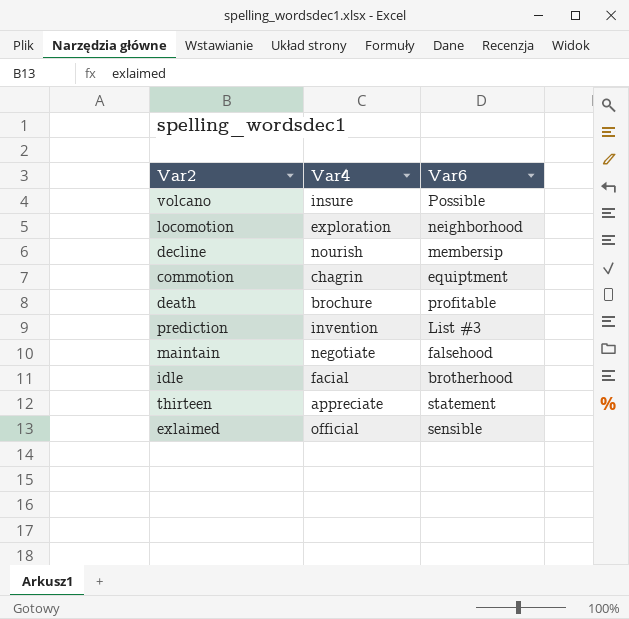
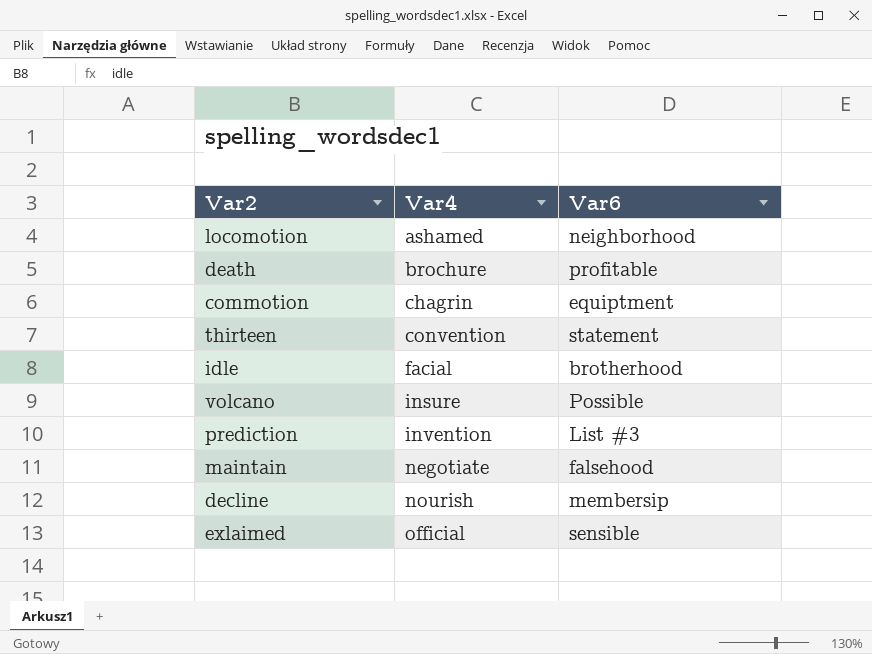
row order: none -> Var4 ascending
locomotion | Var4: exploration -> ashamed
thirteen | Var4: appreciate -> convention

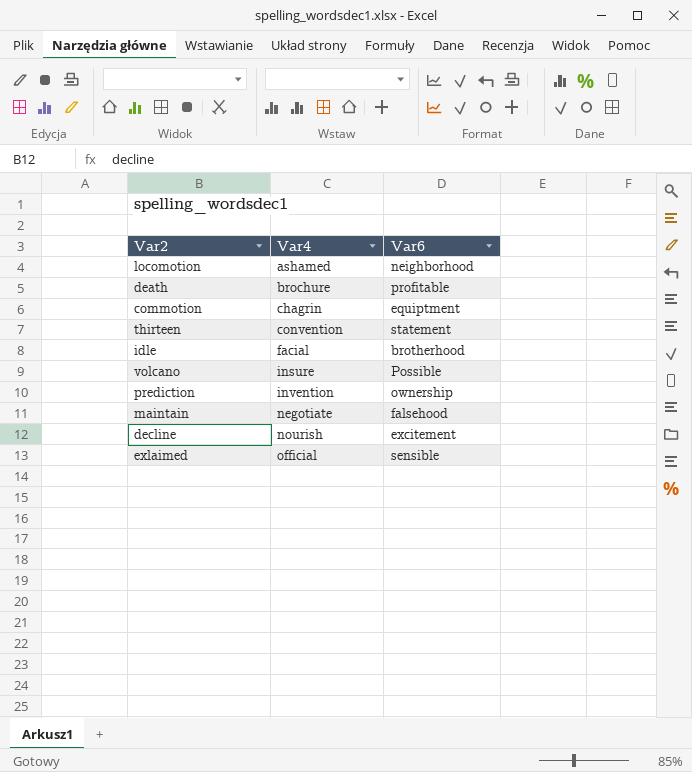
prediction | Var6: List #3 -> ownership
decline | Var6: membersip -> excitement

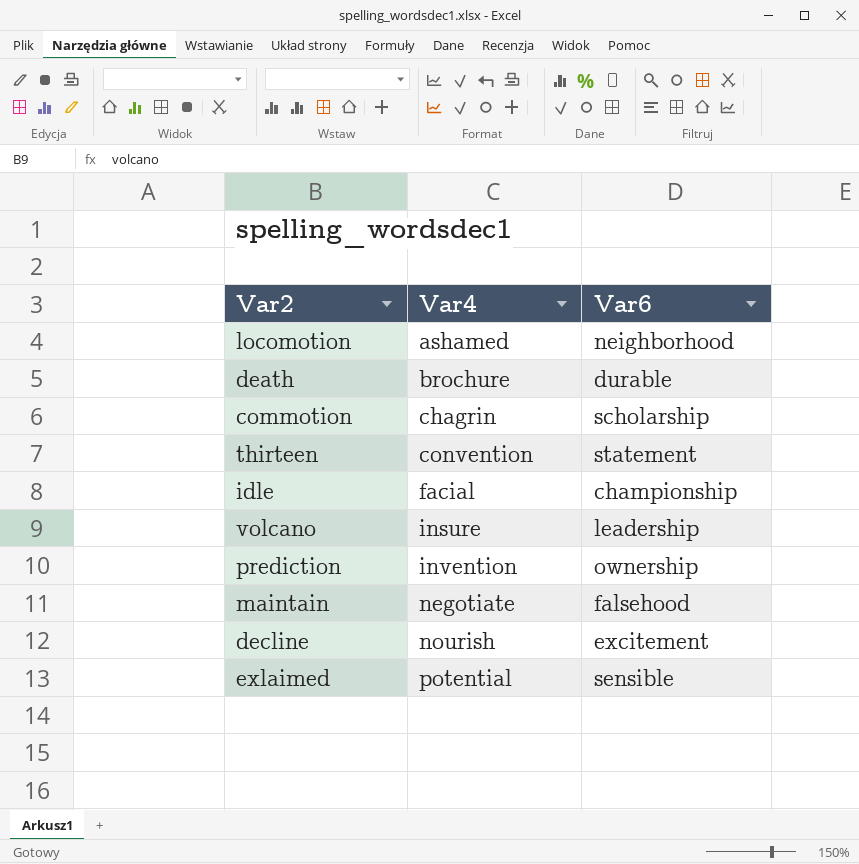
death | Var6: profitable -> durable
commotion | Var6: equiptment -> scholarship
idle | Var6: brotherhood -> championship
volcano | Var6: Possible -> leadership
exlaimed | Var4: official -> potential

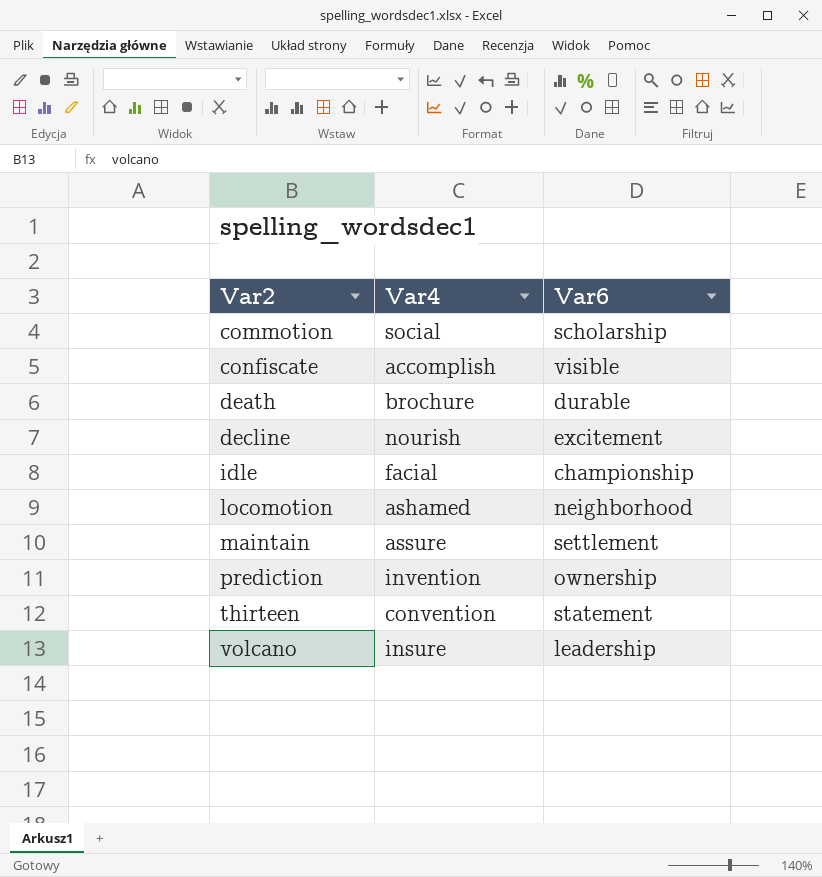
row order: Var4 ascending -> Var2 ascending
row exlaimed: potential | sensible -> none
commotion | Var4: chagrin -> social
row confiscate: none -> accomplish | visible
maintain | Var4: negotiate -> assure
maintain | Var6: falsehood -> settlement

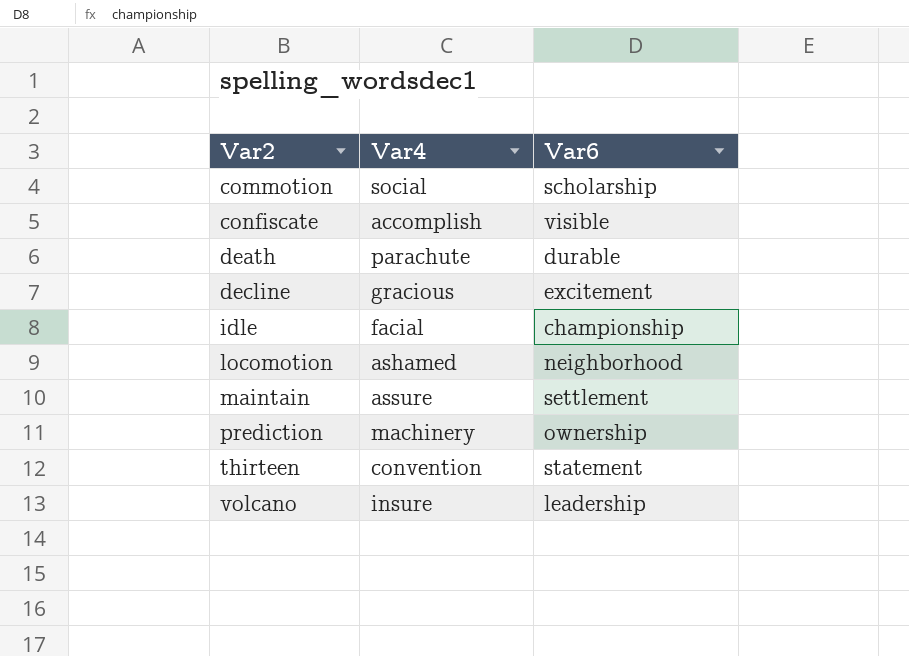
death | Var4: brochure -> parachute
decline | Var4: nourish -> gracious
prediction | Var4: invention -> machinery

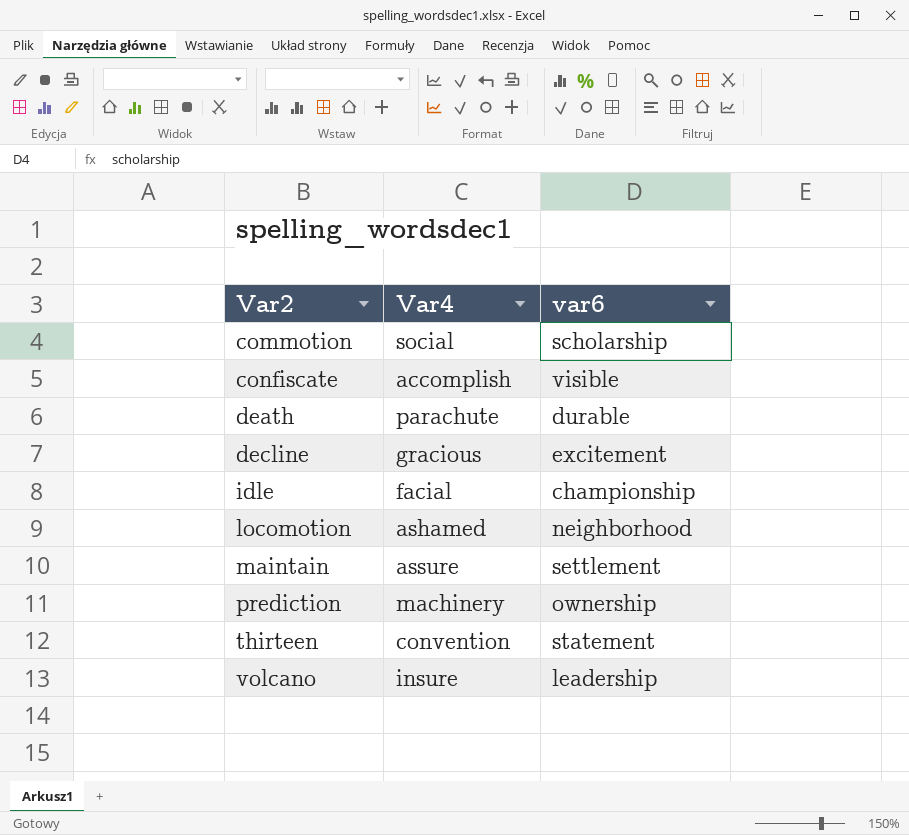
column name: Var6 -> var6

